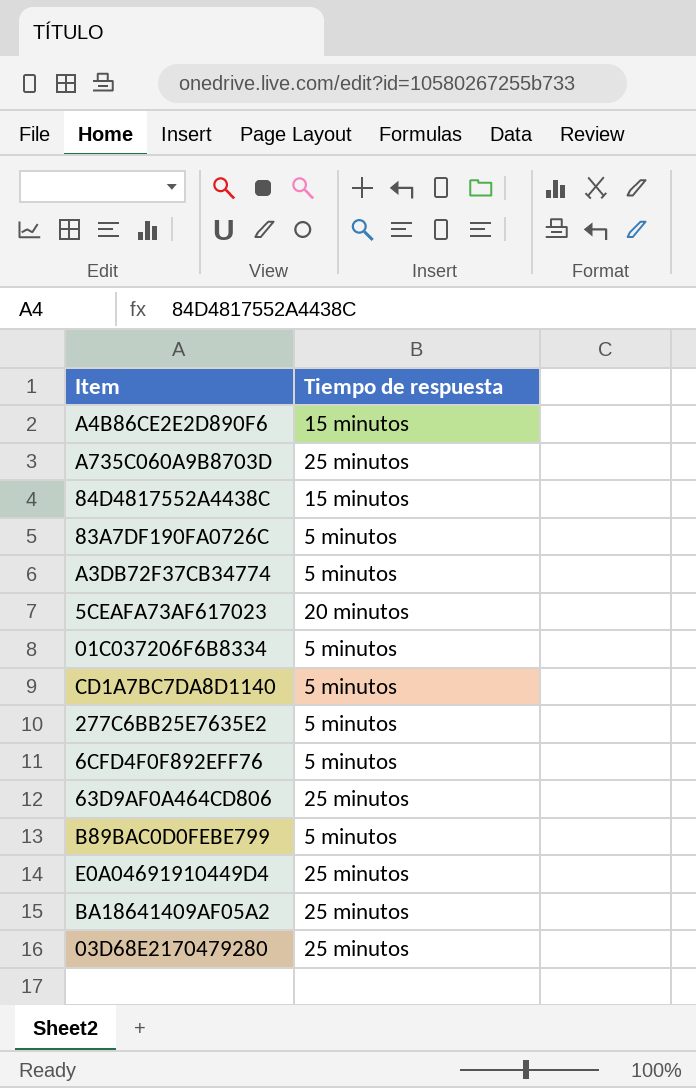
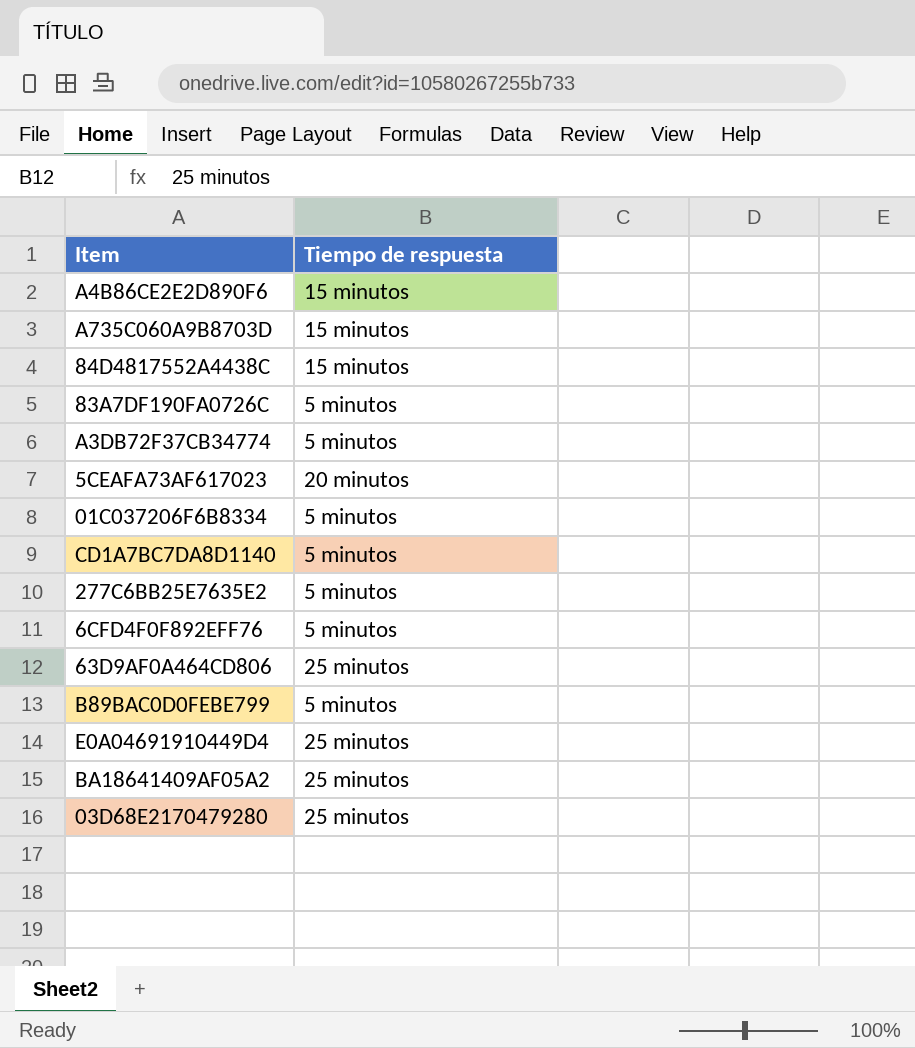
A735C060A9B8703D | Tiempo de respuesta: 25 minutos -> 15 minutos

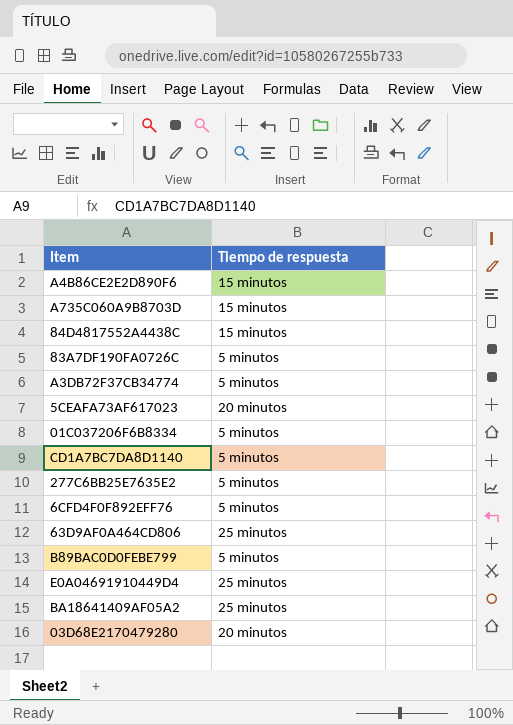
03D68E2170479280 | Tiempo de respuesta: 25 minutos -> 20 minutos

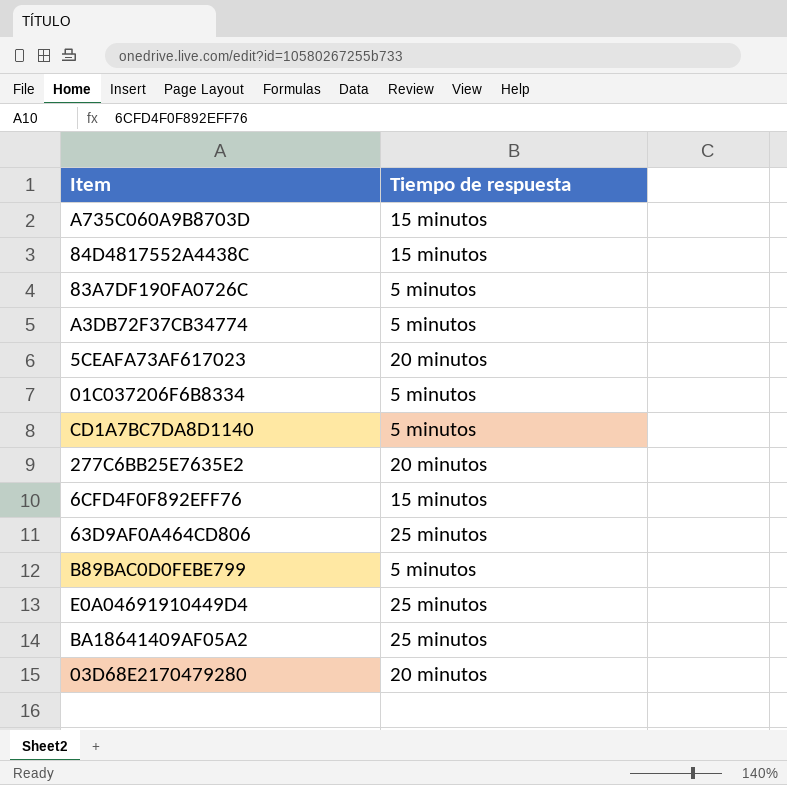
row A4B86CE2E2D890F6: 15 minutos -> none
277C6BB25E7635E2 | Tiempo de respuesta: 5 minutos -> 20 minutos
6CFD4F0F892EFF76 | Tiempo de respuesta: 5 minutos -> 15 minutos

